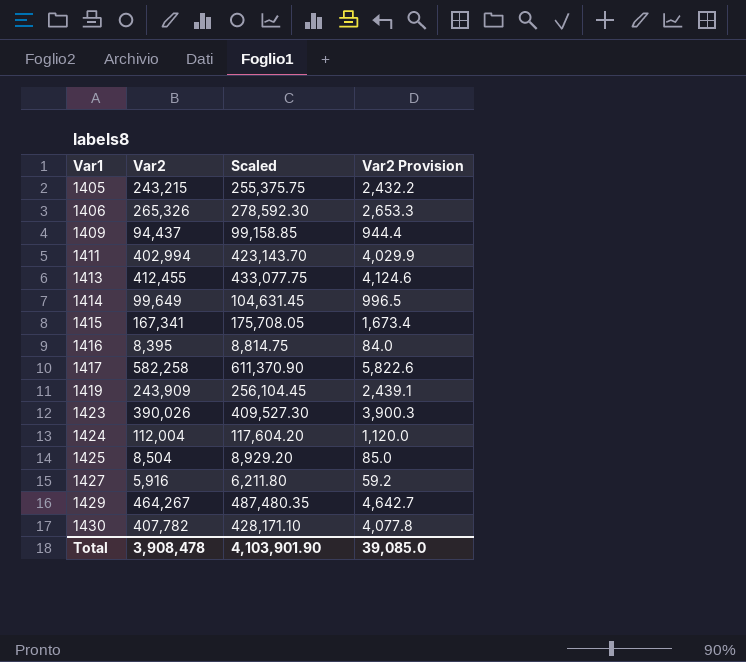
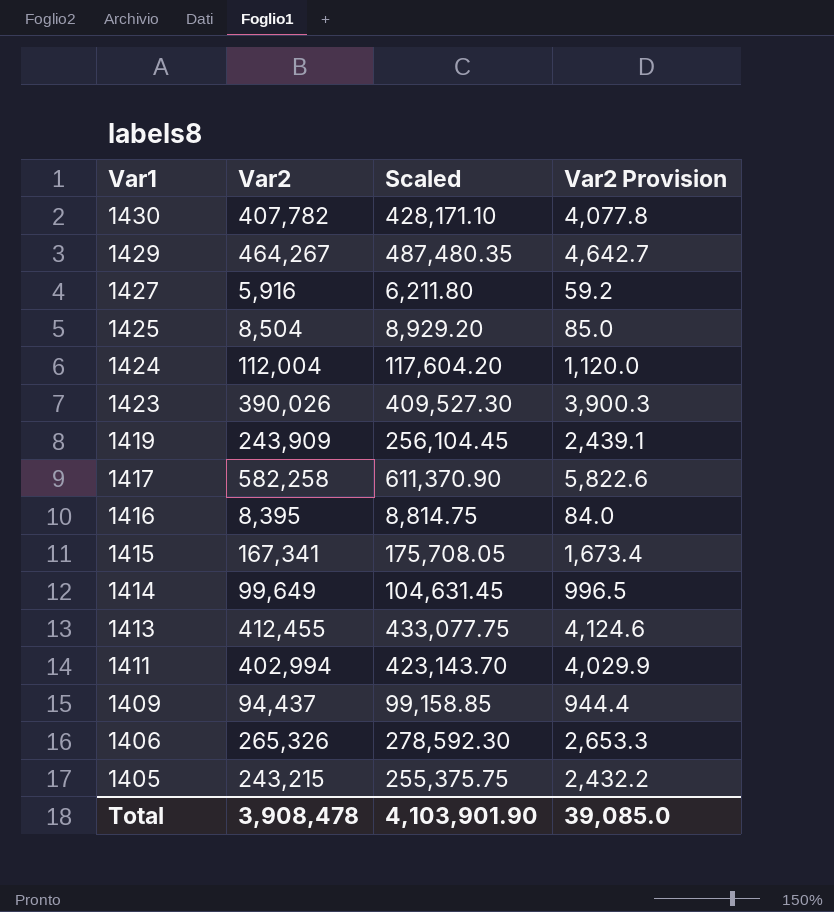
row order: Var1 ascending -> Var1 descending

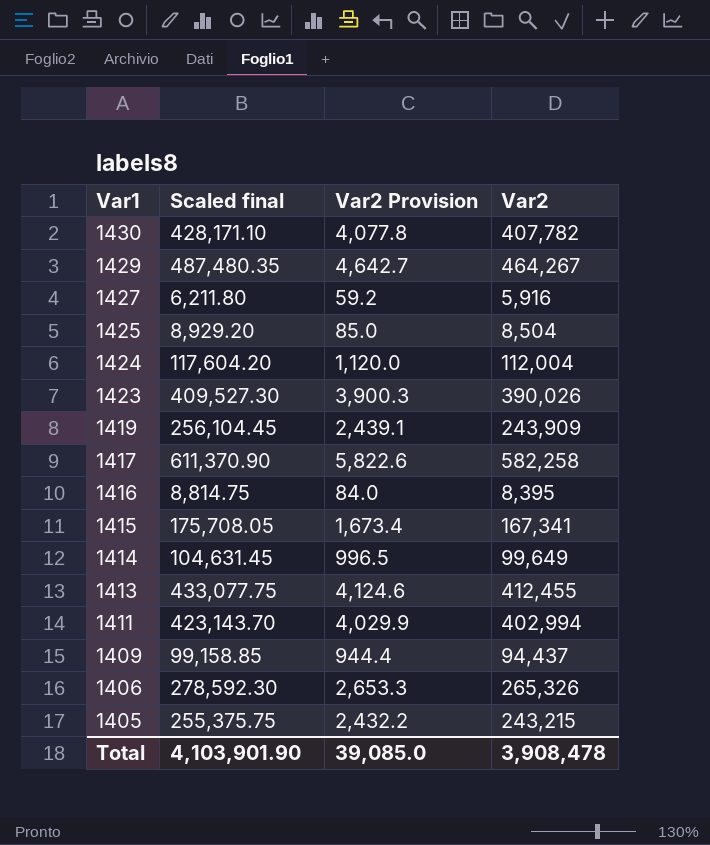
column name: Scaled -> Scaled final
column Var2 | position: 2 -> 4

